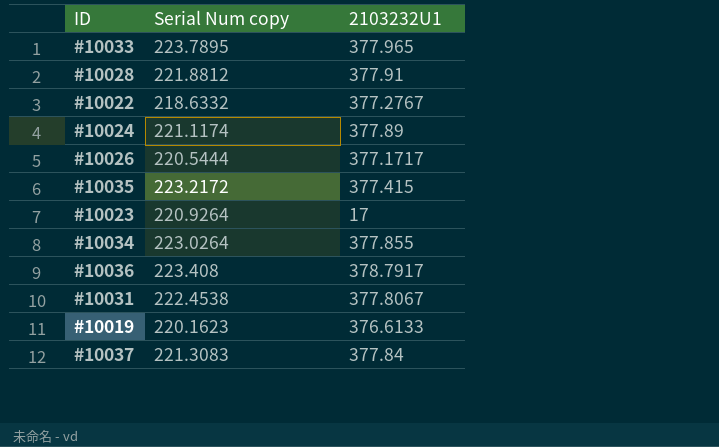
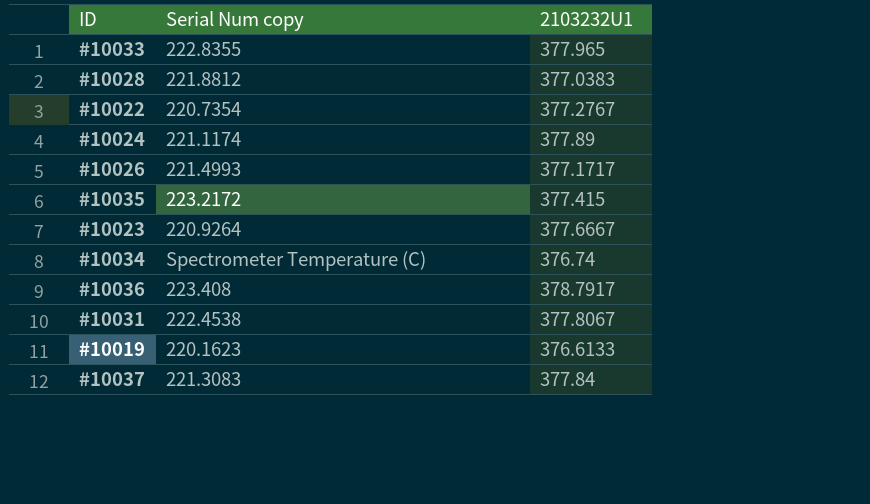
#10033 | Serial Num copy: 223.7895 -> 222.8355
#10028 | 2103232U1: 377.91 -> 377.0383
#10022 | Serial Num copy: 218.6332 -> 220.7354
#10026 | Serial Num copy: 220.5444 -> 221.4993
#10023 | 2103232U1: 17 -> 377.6667
#10034 | Serial Num copy: 223.0264 -> Spectrometer Temperature (C)
#10034 | 2103232U1: 377.855 -> 376.74

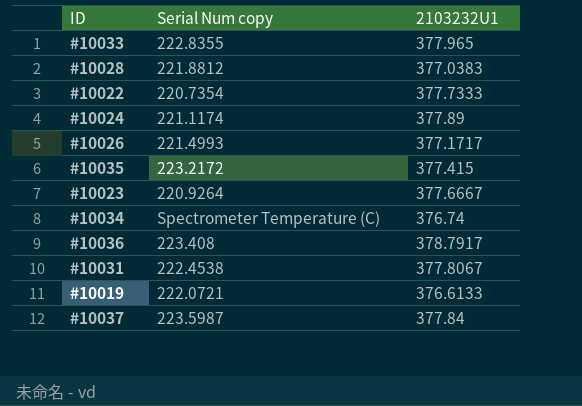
#10022 | 2103232U1: 377.2767 -> 377.7333
#10019 | Serial Num copy: 220.1623 -> 222.0721
#10037 | Serial Num copy: 221.3083 -> 223.5987

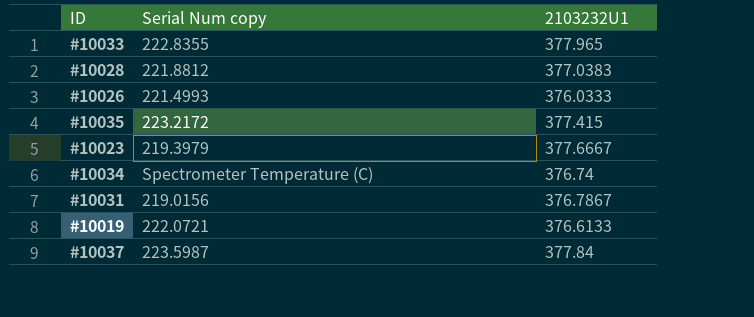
row #10022: 220.7354 | 377.7333 -> none
row #10024: 221.1174 | 377.89 -> none
row #10036: 223.408 | 378.7917 -> none
#10026 | 2103232U1: 377.1717 -> 376.0333
#10023 | Serial Num copy: 220.9264 -> 219.3979
#10031 | Serial Num copy: 222.4538 -> 219.0156
#10031 | 2103232U1: 377.8067 -> 376.7867

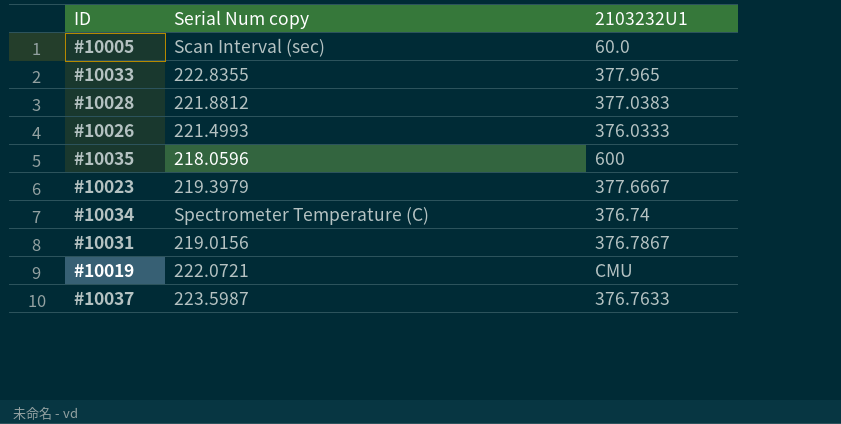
row #10005: none -> Scan Interval (sec) | 60.0
#10035 | Serial Num copy: 223.2172 -> 218.0596
#10035 | 2103232U1: 377.415 -> 600
#10019 | 2103232U1: 376.6133 -> CMU
#10037 | 2103232U1: 377.84 -> 376.7633

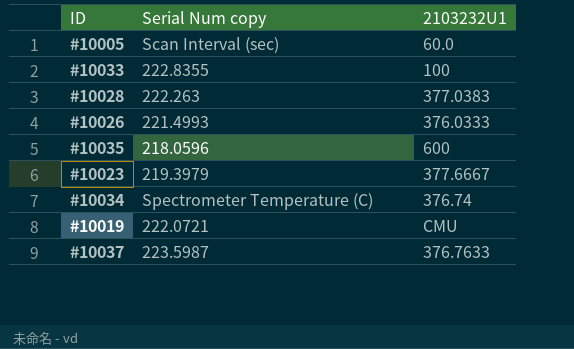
row #10031: 219.0156 | 376.7867 -> none
#10033 | 2103232U1: 377.965 -> 100
#10028 | Serial Num copy: 221.8812 -> 222.263

